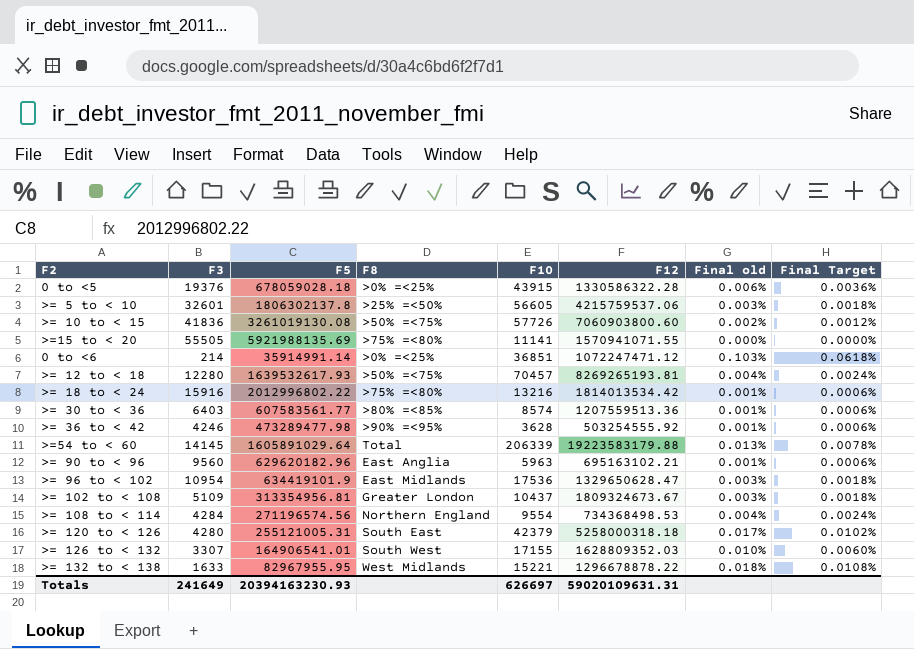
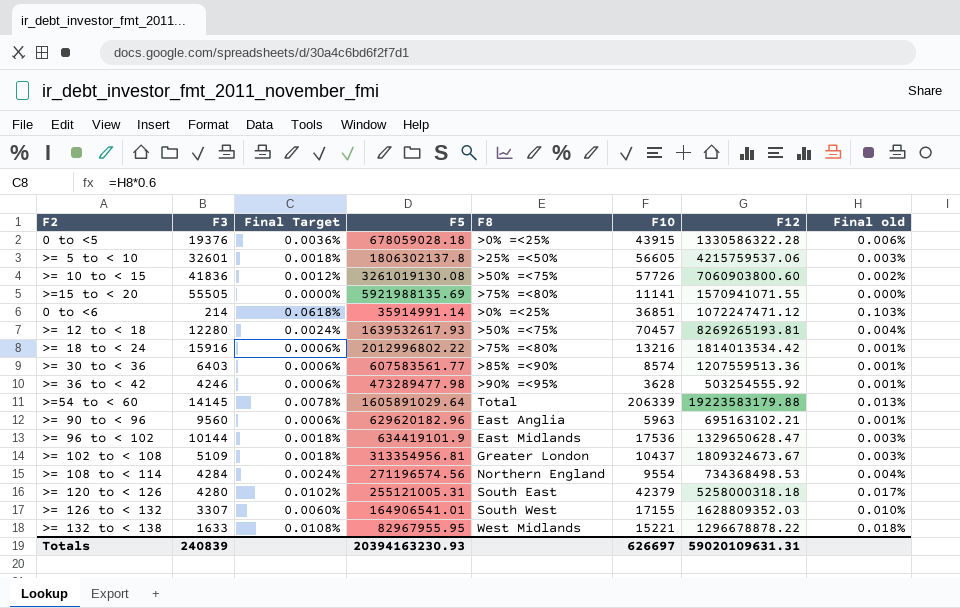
column Final Target | position: 8 -> 3
>= 30 to < 36 | F8: >80% =<85% -> >85% =<90%
>= 96 to < 102 | F3: 10954 -> 10144
Totals | F3: 241649 -> 240839

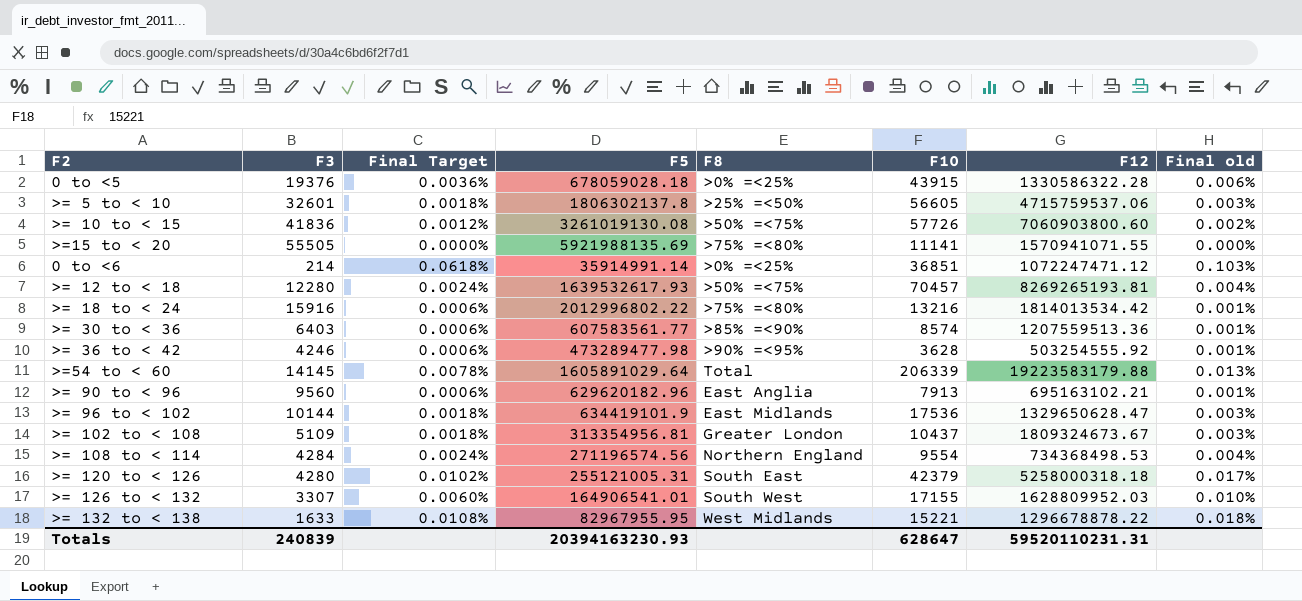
>= 5 to < 10 | F12: 4215759537.06 -> 4715759537.06
>= 90 to < 96 | F10: 5963 -> 7913
>= 126 to < 132 | F12: 1628809352.03 -> 1628809952.03
Totals | F10: 626697 -> 628647
Totals | F12: 59020109631.31 -> 59520110231.31

